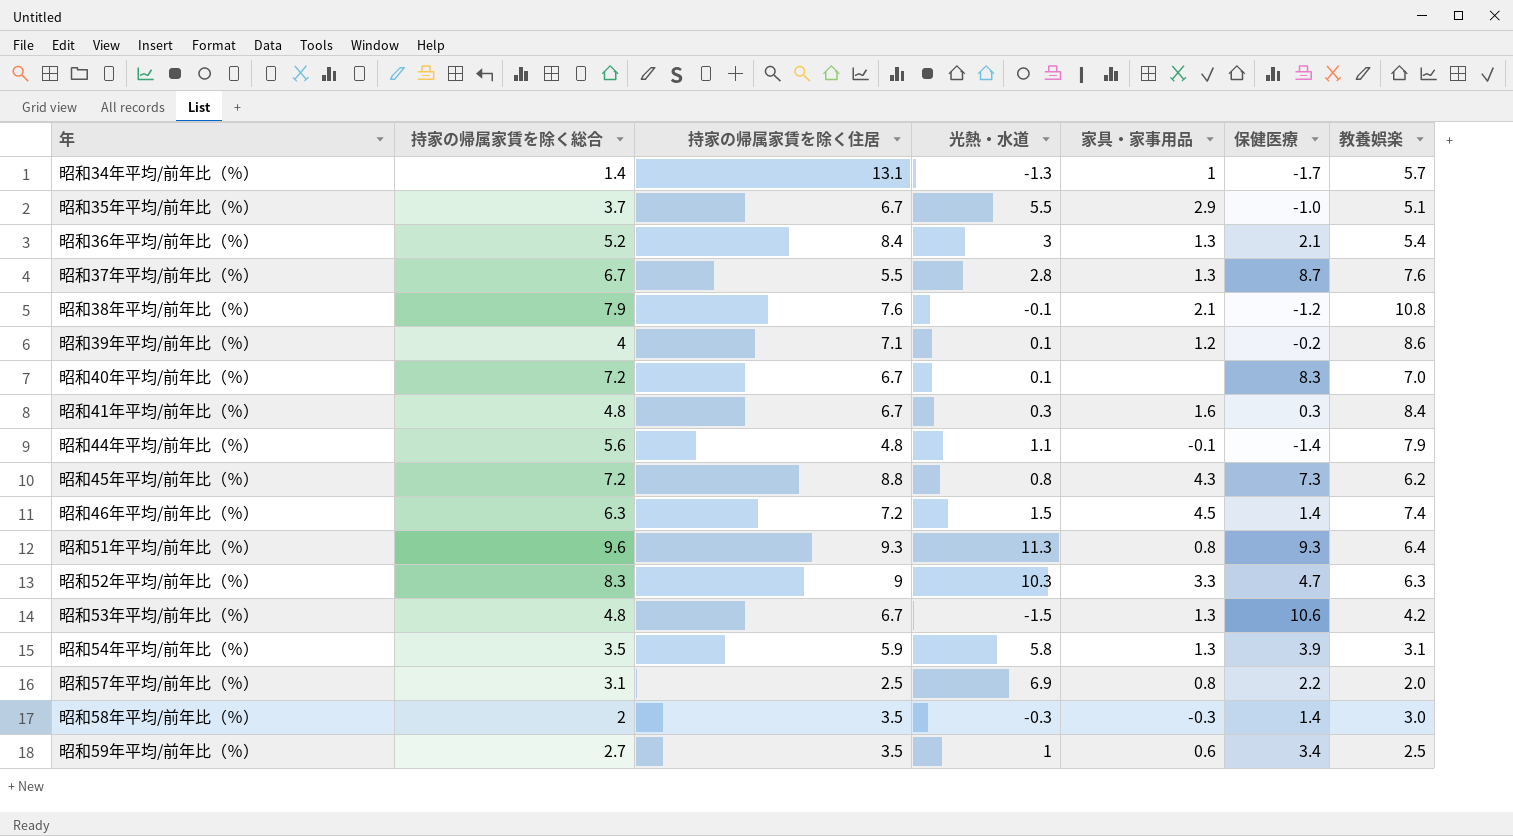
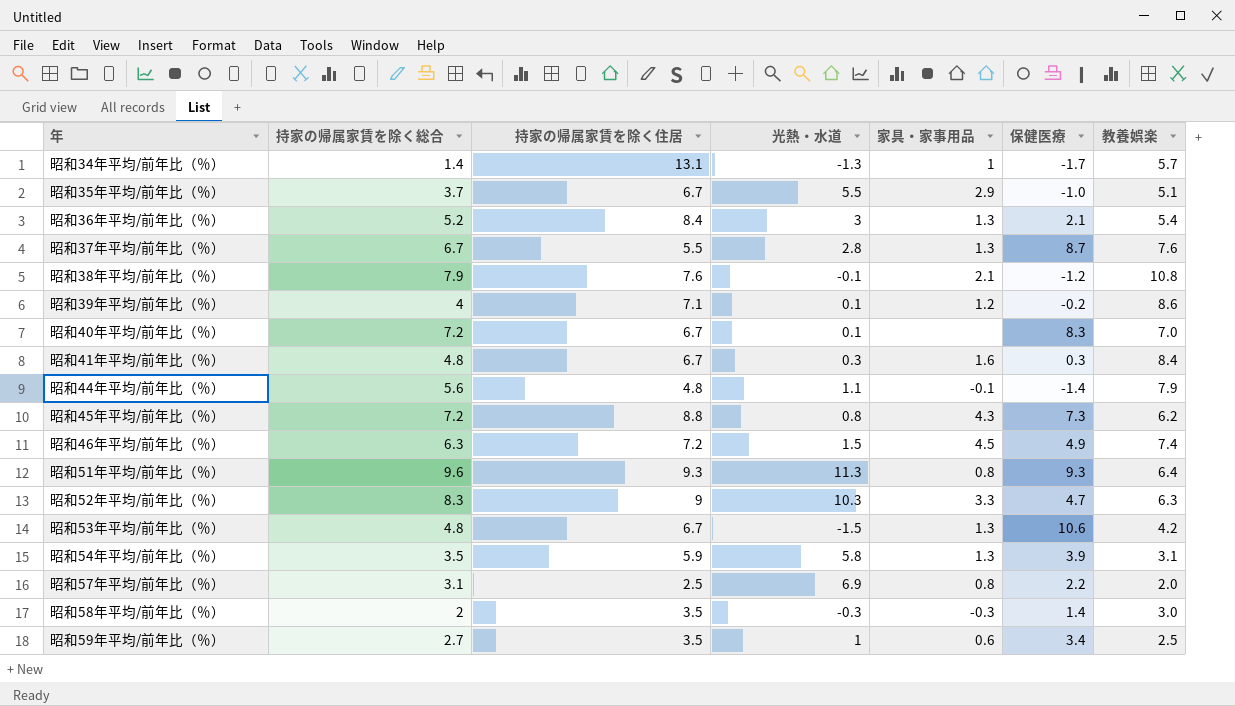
昭和46年平均/前年比（％） | 保健医療: 1.4 -> 4.9

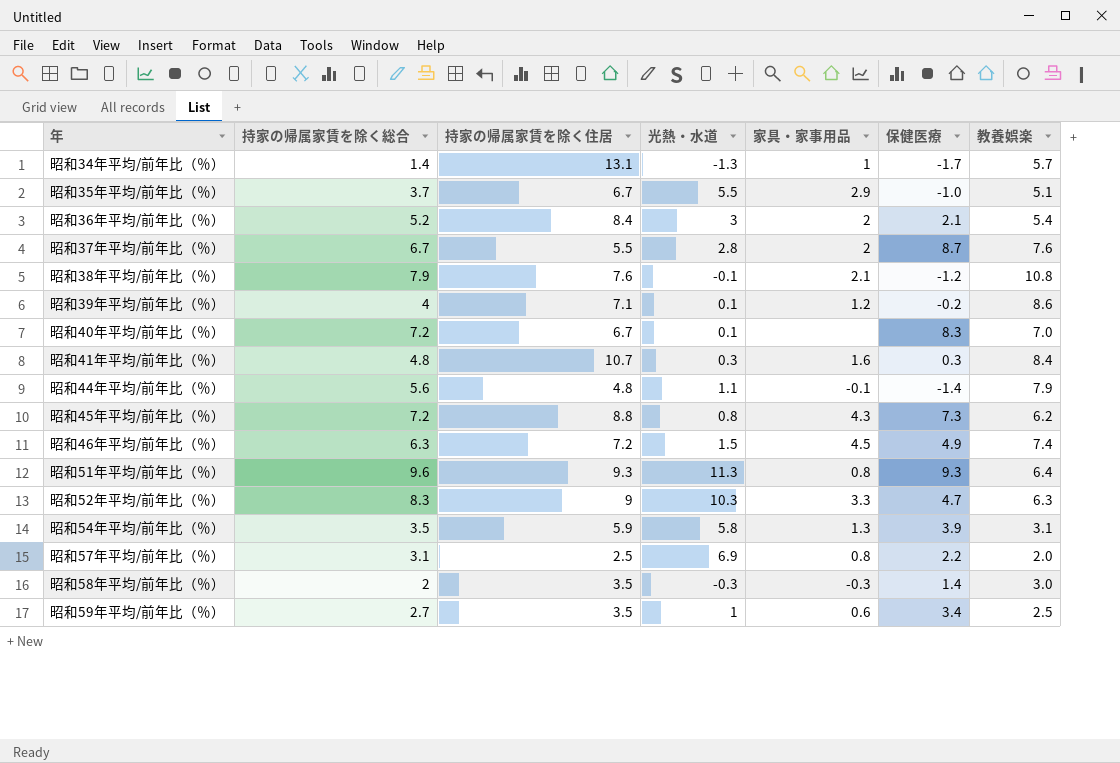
row 昭和53年平均/前年比（％）: 4.8 | 6.7 | -1.5 | 1.3 | 10.6 | 4.2 -> none
昭和36年平均/前年比（％） | 家具・家事用品: 1.3 -> 2
昭和37年平均/前年比（％） | 家具・家事用品: 1.3 -> 2
昭和41年平均/前年比（％） | 持家の帰属家賃を除く住居: 6.7 -> 10.7

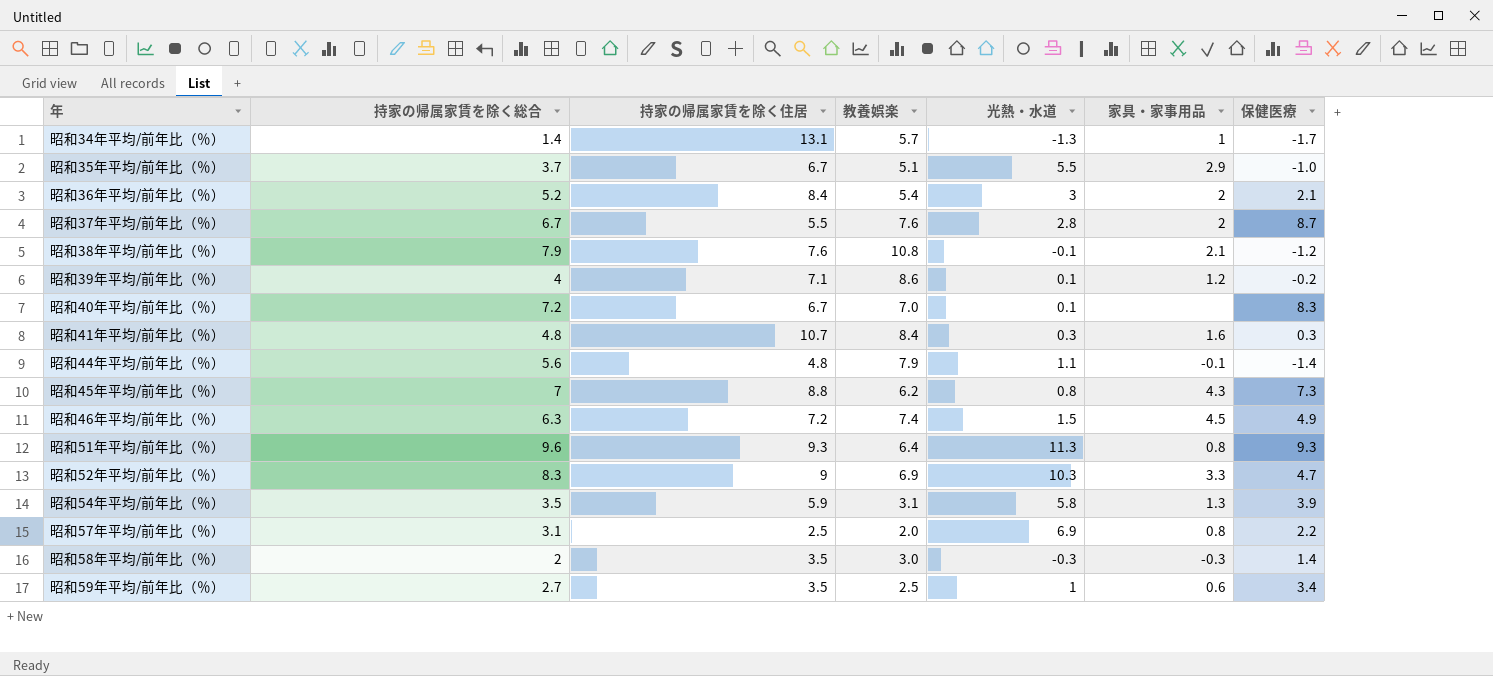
column 教養娯楽 | position: 7 -> 4
昭和45年平均/前年比（％） | 持家の帰属家賃を除く総合: 7.2 -> 7
昭和52年平均/前年比（％） | 教養娯楽: 6.3 -> 6.9

